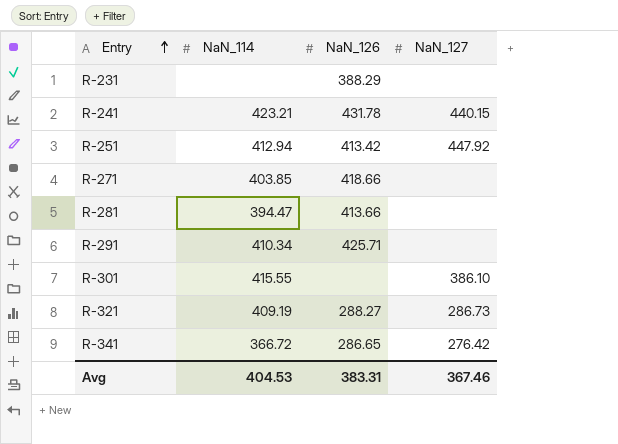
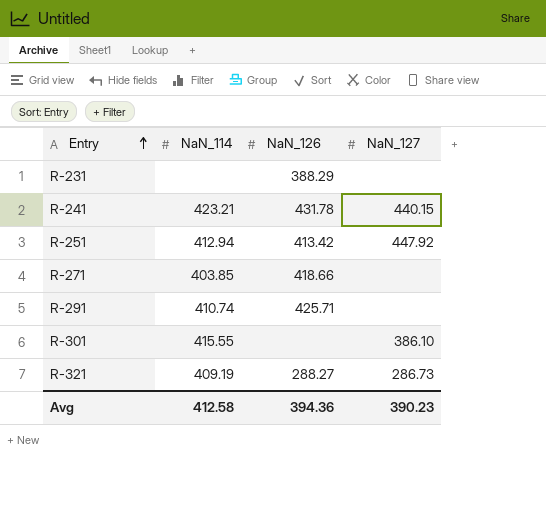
row R-281: 394.47 | 413.66 | none -> none
row R-341: 366.72 | 286.65 | 276.42 -> none
R-291 | NaN_114: 410.34 -> 410.74
Avg | NaN_114: 404.53 -> 412.58
Avg | NaN_126: 383.31 -> 394.36
Avg | NaN_127: 367.46 -> 390.23

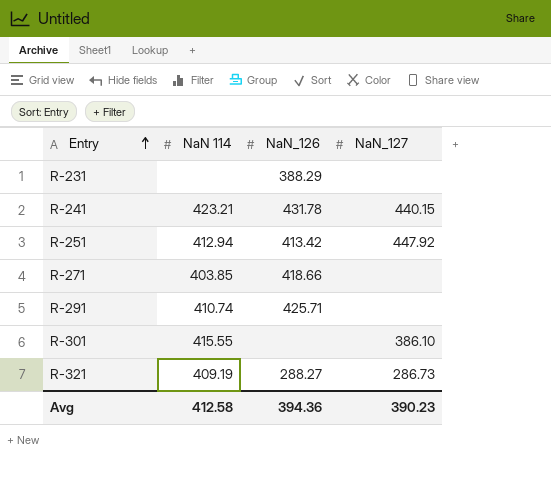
column name: NaN_114 -> NaN 114

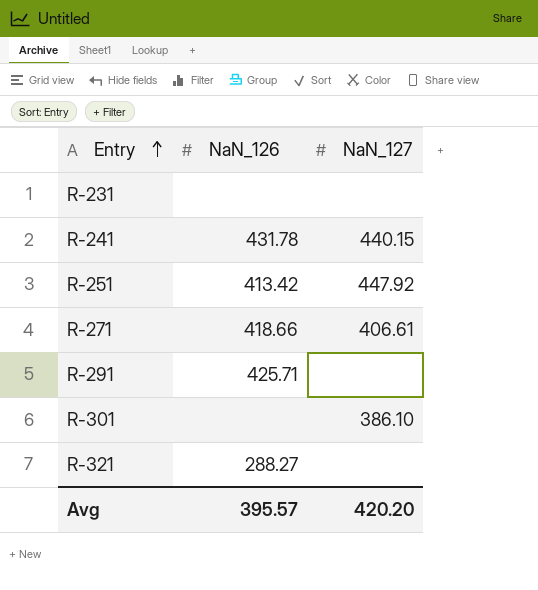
column NaN 114 | position: 2 -> none
R-231 | NaN_126: 388.29 -> none
R-271 | NaN_127: none -> 406.61
R-321 | NaN_127: 286.73 -> none
Avg | NaN_126: 394.36 -> 395.57
Avg | NaN_127: 390.23 -> 420.20

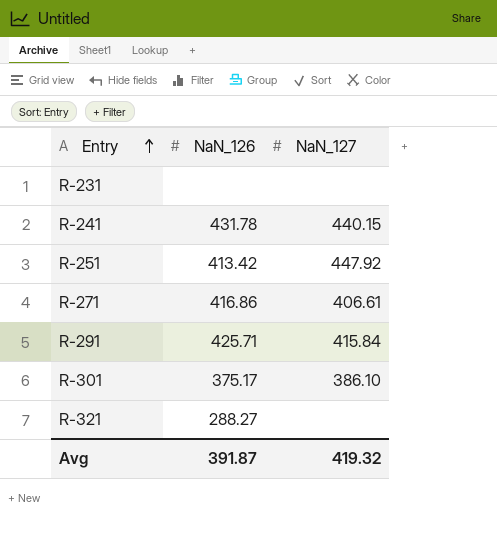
R-271 | NaN_126: 418.66 -> 416.86
R-291 | NaN_127: none -> 415.84
R-301 | NaN_126: none -> 375.17
Avg | NaN_126: 395.57 -> 391.87
Avg | NaN_127: 420.20 -> 419.32

